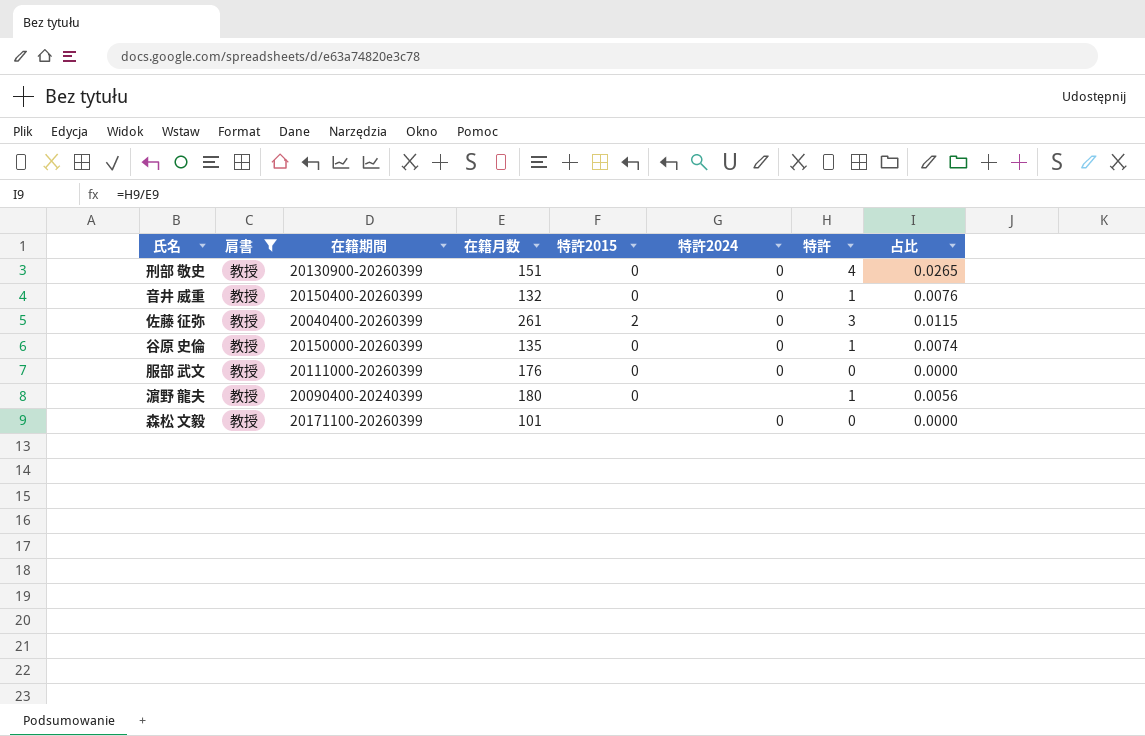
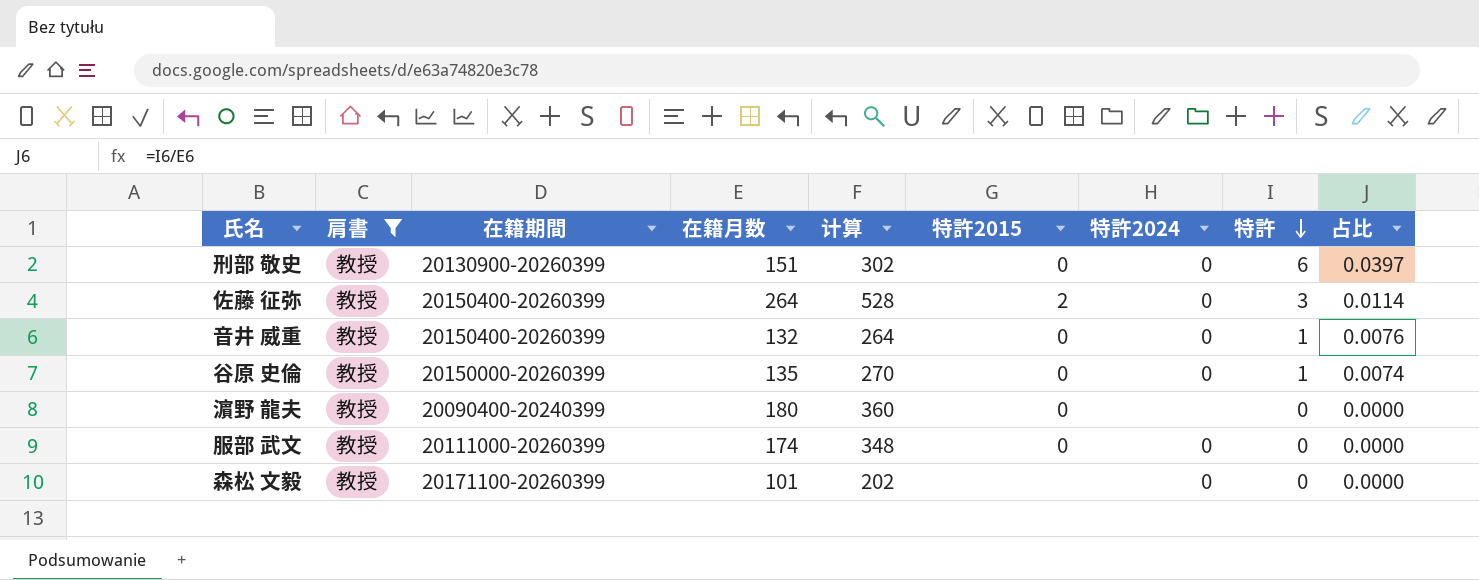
row order: none -> 特許 descending
column 计算 | formula: none -> [在籍月数] * 2
刑部 敬史 | 特許: 4 -> 6
刑部 敬史 | 占比: 0.0265 -> 0.0397
佐藤 征弥 | 在籍期間: 20040400-20260399 -> 20150400-20260399
佐藤 征弥 | 在籍月数: 261 -> 264
佐藤 征弥 | 占比: 0.0115 -> 0.0114
濵野 龍夫 | 特許: 1 -> 0
濵野 龍夫 | 占比: 0.0056 -> 0.0000
服部 武文 | 在籍月数: 176 -> 174

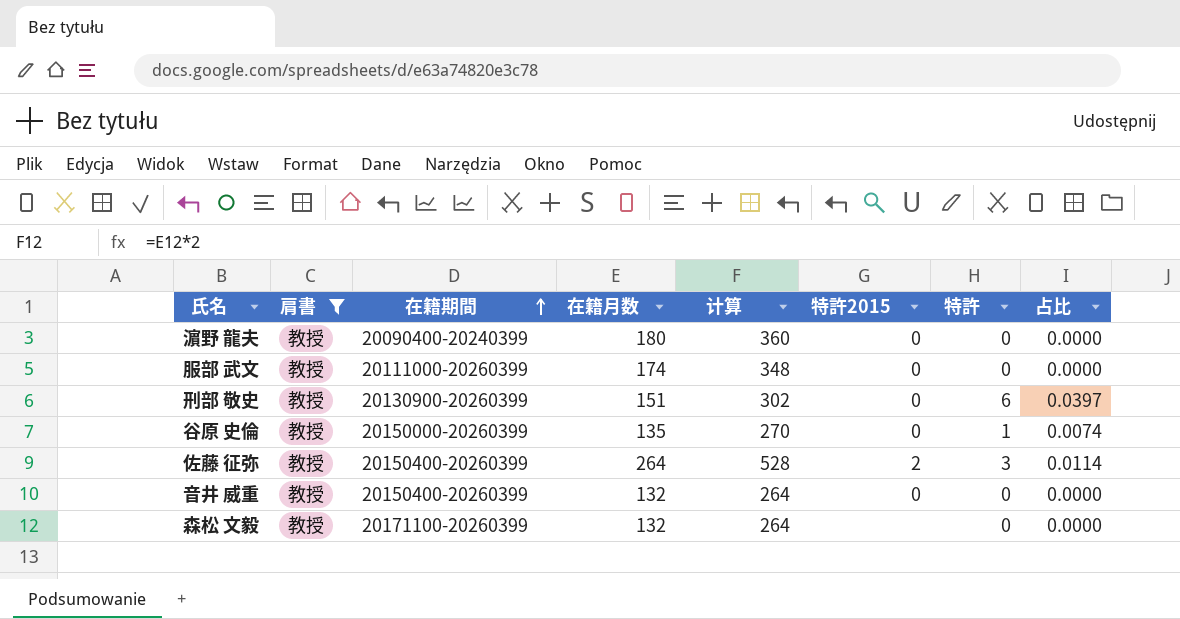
row order: 特許 descending -> 在籍期間 ascending
column 特許2024 | position: 7 -> none
音井 威重 | 特許: 1 -> 0
音井 威重 | 占比: 0.0076 -> 0.0000
森松 文毅 | 在籍月数: 101 -> 132
森松 文毅 | 计算: 202 -> 264

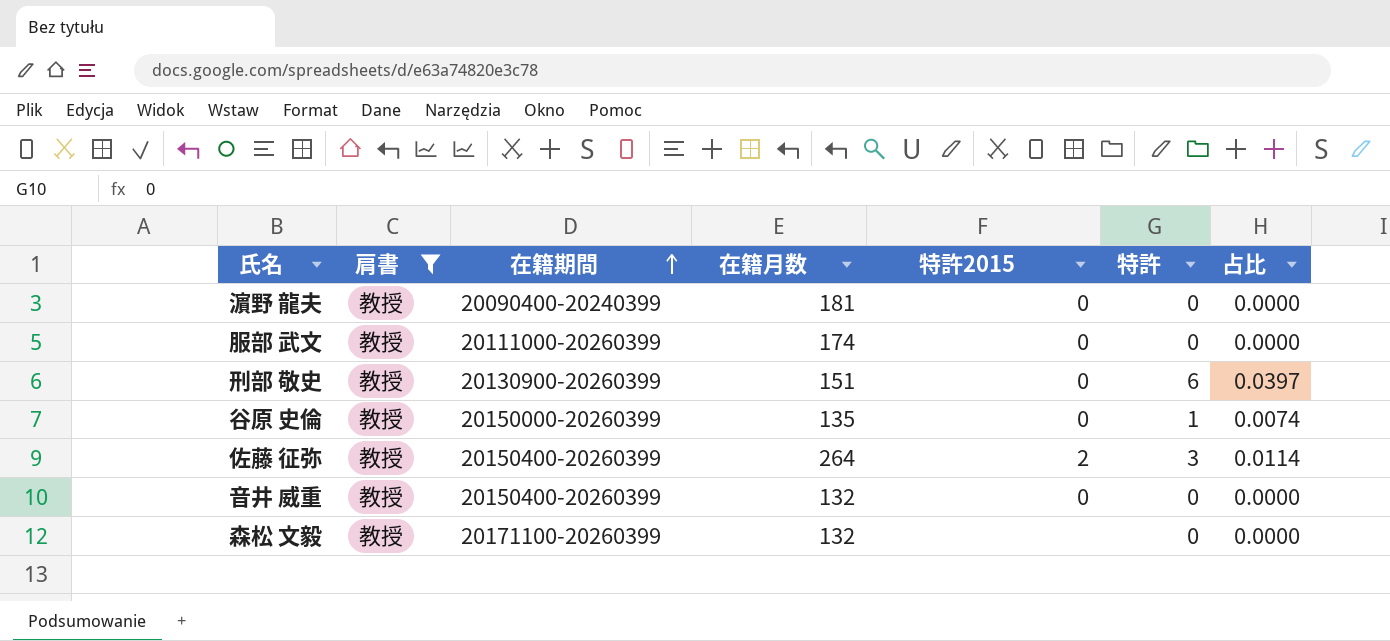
column 计算 | formula: [在籍月数] * 2 -> none
濵野 龍夫 | 在籍月数: 180 -> 181

